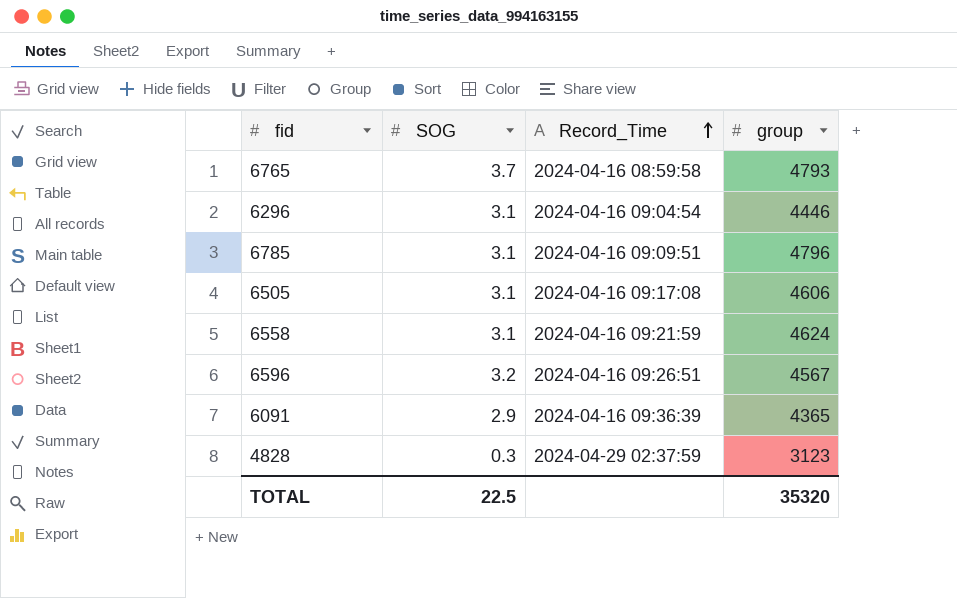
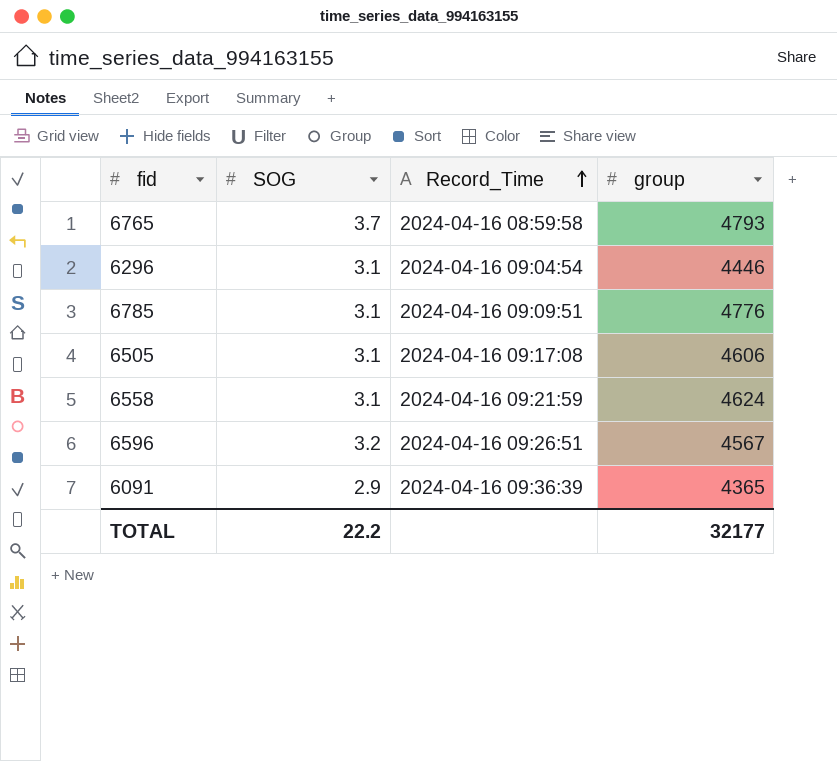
row 4828: 0.3 | 2024-04-29 02:37:59 | 3123 -> none
6785 | group: 4796 -> 4776
TOTAL | SOG: 22.5 -> 22.2
TOTAL | group: 35320 -> 32177

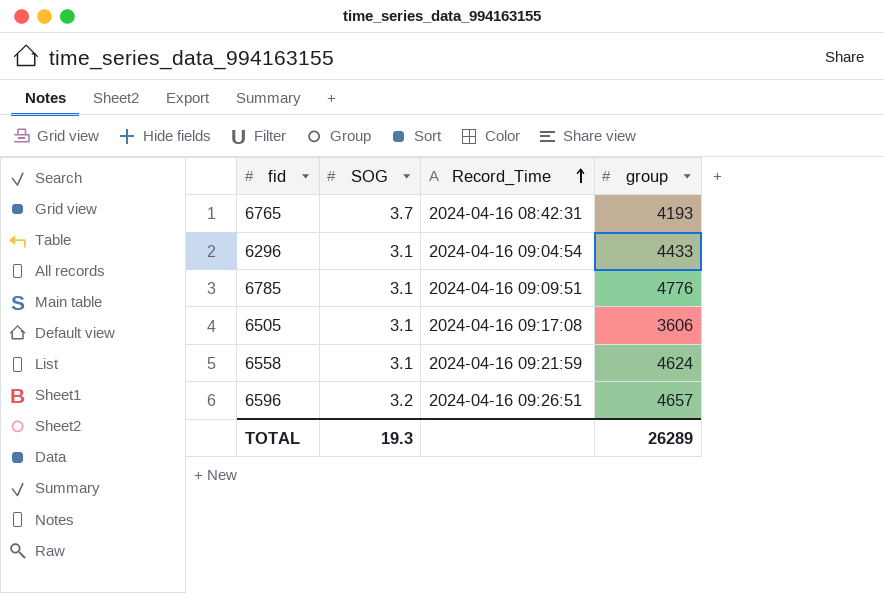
row 6091: 2.9 | 2024-04-16 09:36:39 | 4365 -> none
6765 | Record_Time: 2024-04-16 08:59:58 -> 2024-04-16 08:42:31
6765 | group: 4793 -> 4193
6296 | group: 4446 -> 4433
6505 | group: 4606 -> 3606
6596 | group: 4567 -> 4657
TOTAL | SOG: 22.2 -> 19.3
TOTAL | group: 32177 -> 26289

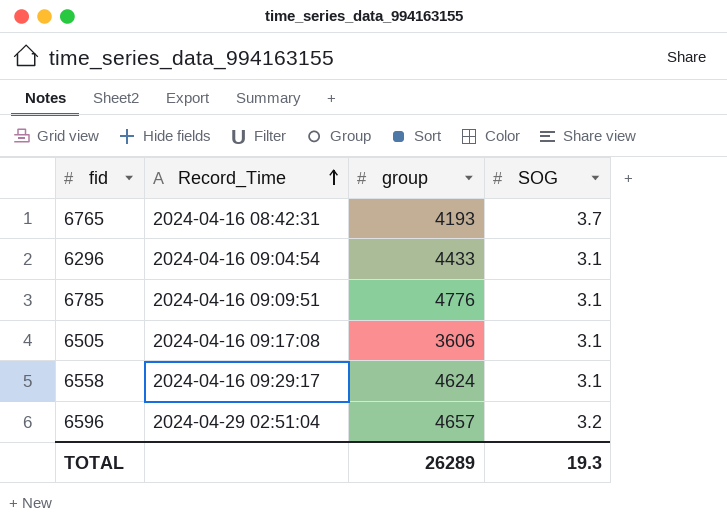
column SOG | position: 2 -> 4
6558 | Record_Time: 2024-04-16 09:21:59 -> 2024-04-16 09:29:17
6596 | Record_Time: 2024-04-16 09:26:51 -> 2024-04-29 02:51:04

